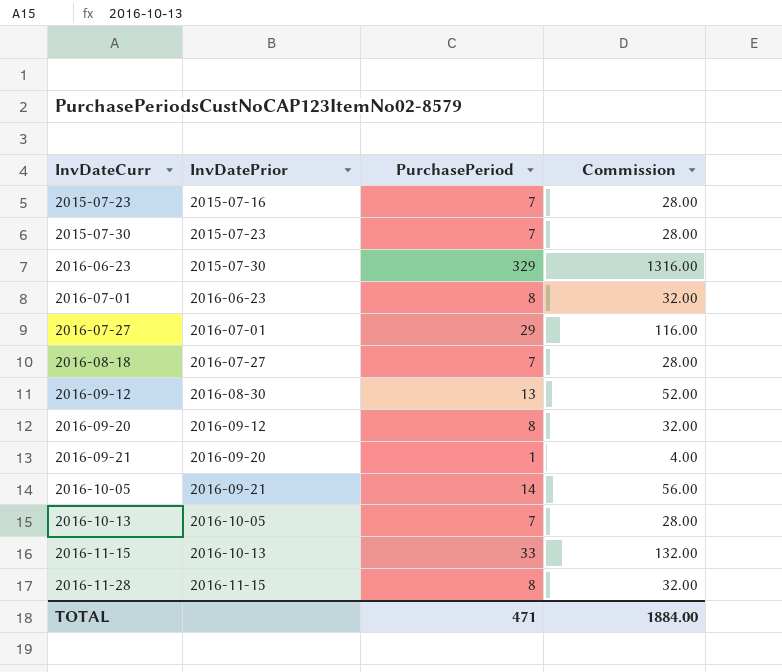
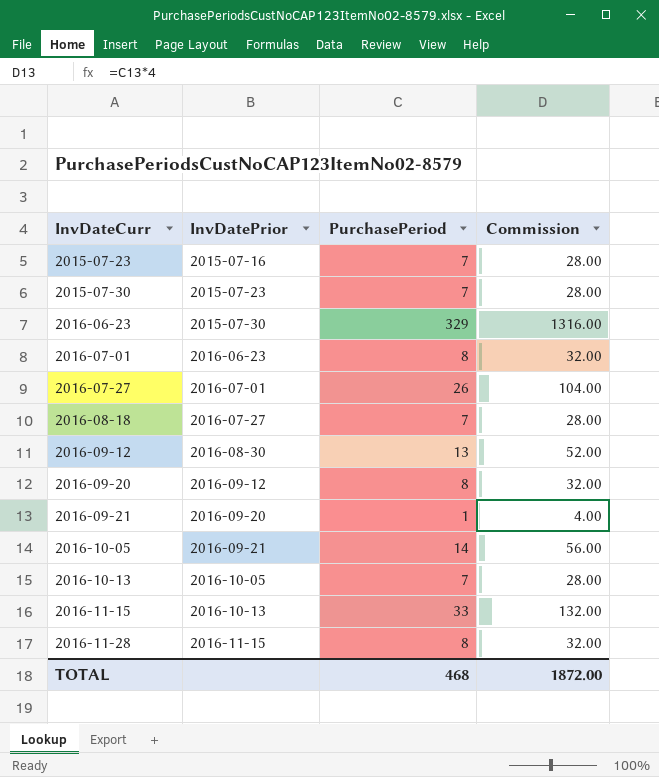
2016-07-27 | PurchasePeriod: 29 -> 26
2016-07-27 | Commission: 116.00 -> 104.00
TOTAL | PurchasePeriod: 471 -> 468
TOTAL | Commission: 1884.00 -> 1872.00

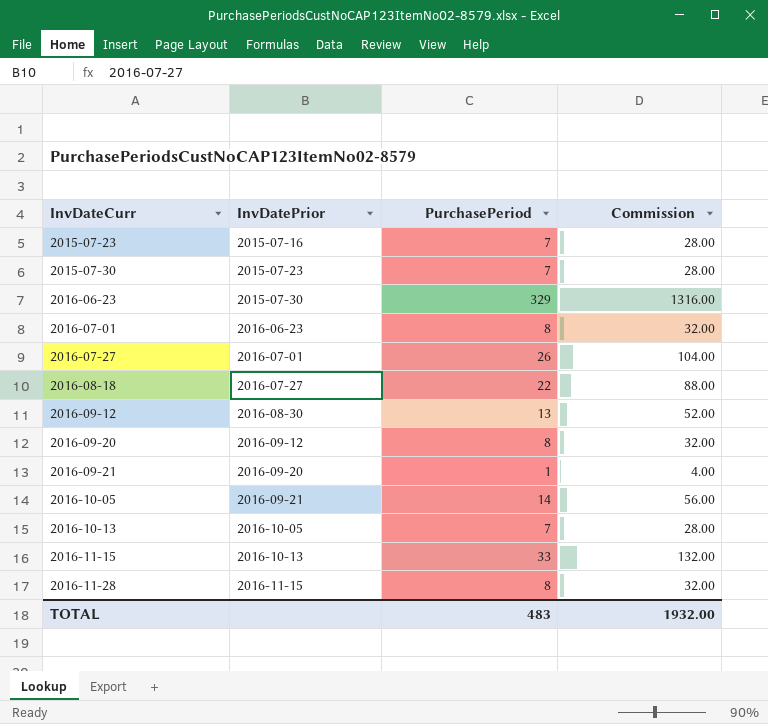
2016-08-18 | PurchasePeriod: 7 -> 22
2016-08-18 | Commission: 28.00 -> 88.00
TOTAL | PurchasePeriod: 468 -> 483
TOTAL | Commission: 1872.00 -> 1932.00

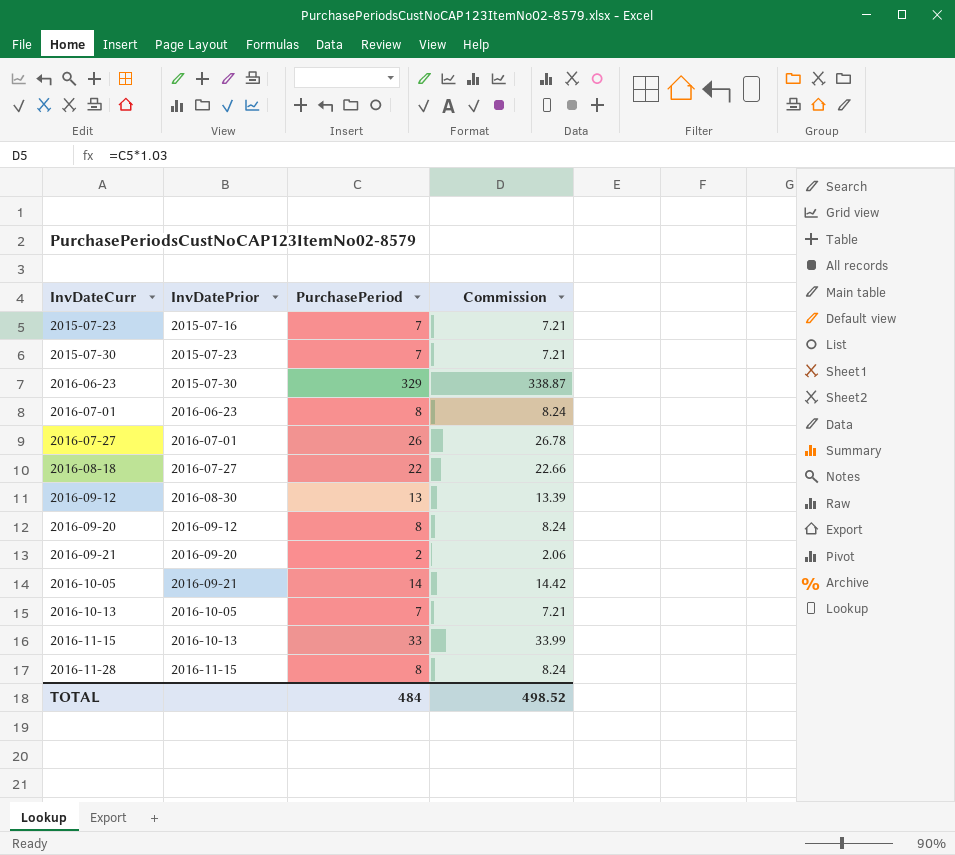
column Commission | formula: [PurchasePeriod] * 4 -> [PurchasePeriod] * 1.03
2016-09-21 | PurchasePeriod: 1 -> 2
TOTAL | PurchasePeriod: 483 -> 484
TOTAL | Commission: 1932.00 -> 498.52

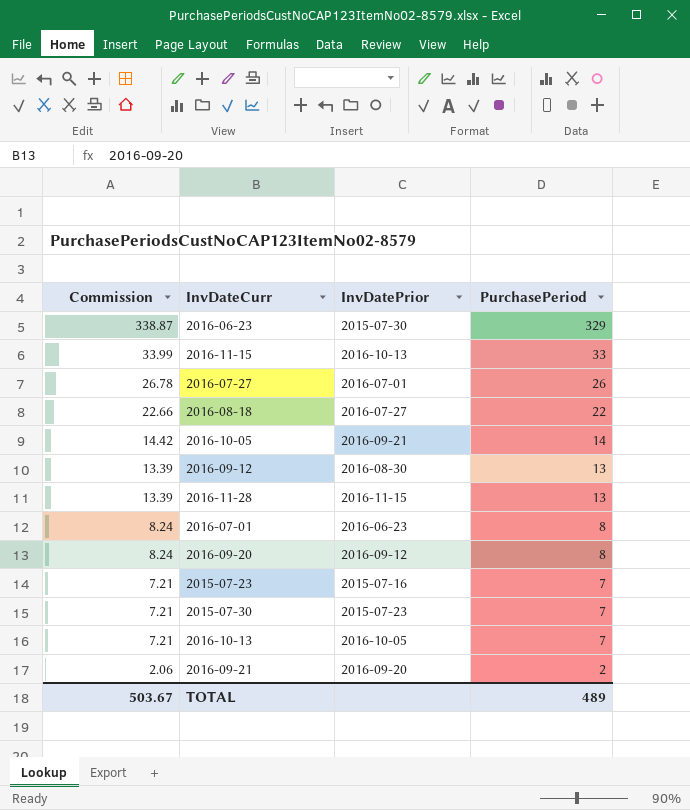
row order: InvDateCurr ascending -> Commission descending
column Commission | position: 4 -> 1
2016-11-28 | Commission: 8.24 -> 13.39
2016-11-28 | PurchasePeriod: 8 -> 13
TOTAL | Commission: 498.52 -> 503.67
TOTAL | PurchasePeriod: 484 -> 489

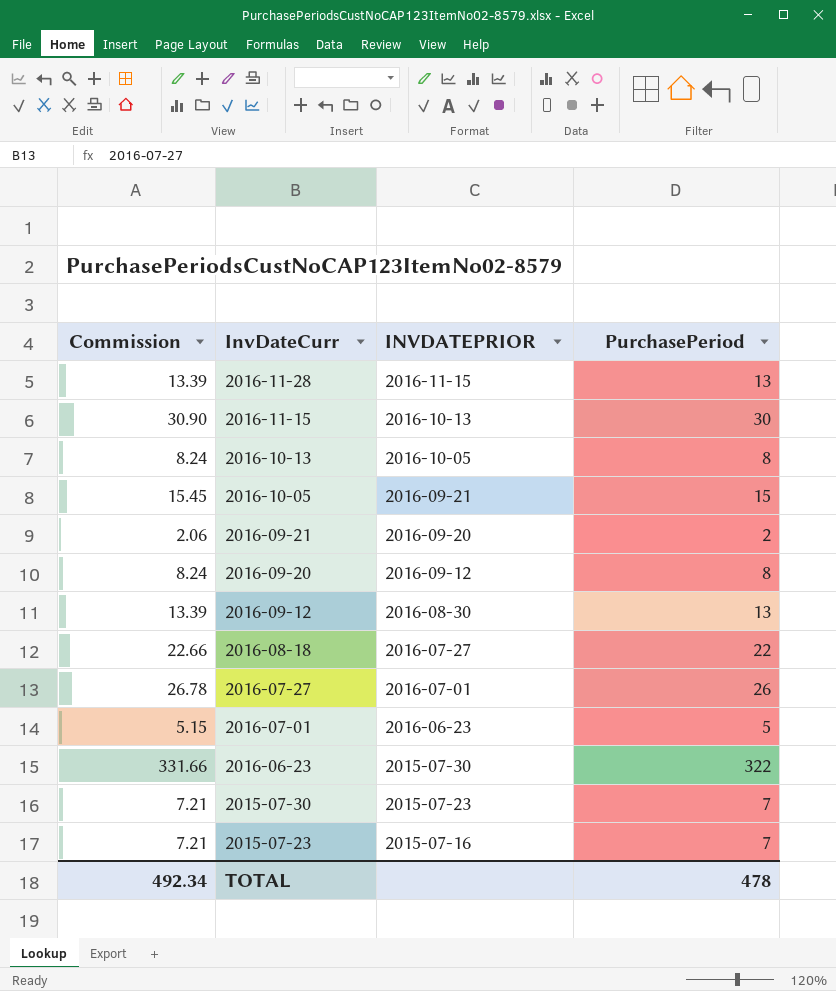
row order: Commission descending -> InvDateCurr descending
column name: InvDatePrior -> INVDATEPRIOR
2016-11-15 | Commission: 33.99 -> 30.90
2016-11-15 | PurchasePeriod: 33 -> 30
2016-10-13 | Commission: 7.21 -> 8.24
2016-10-13 | PurchasePeriod: 7 -> 8
2016-10-05 | Commission: 14.42 -> 15.45
2016-10-05 | PurchasePeriod: 14 -> 15
2016-07-01 | Commission: 8.24 -> 5.15
2016-07-01 | PurchasePeriod: 8 -> 5
2016-06-23 | Commission: 338.87 -> 331.66
2016-06-23 | PurchasePeriod: 329 -> 322
TOTAL | Commission: 503.67 -> 492.34
TOTAL | PurchasePeriod: 489 -> 478

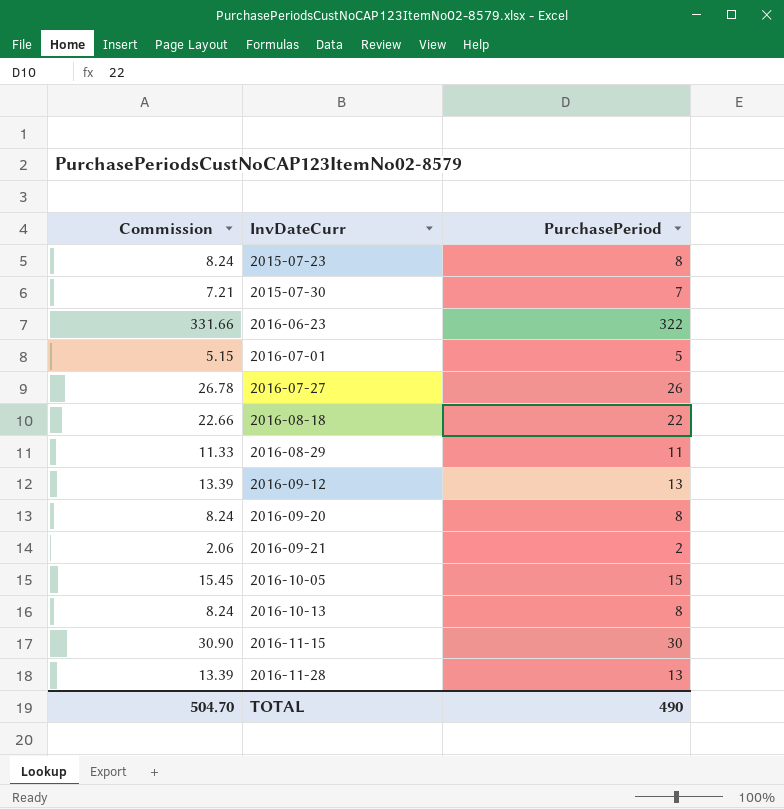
row order: InvDateCurr descending -> InvDateCurr ascending
column INVDATEPRIOR | position: 3 -> none
2015-07-23 | Commission: 7.21 -> 8.24
2015-07-23 | PurchasePeriod: 7 -> 8
row 2016-08-29: none -> 11.33 | 11
TOTAL | Commission: 492.34 -> 504.70
TOTAL | PurchasePeriod: 478 -> 490

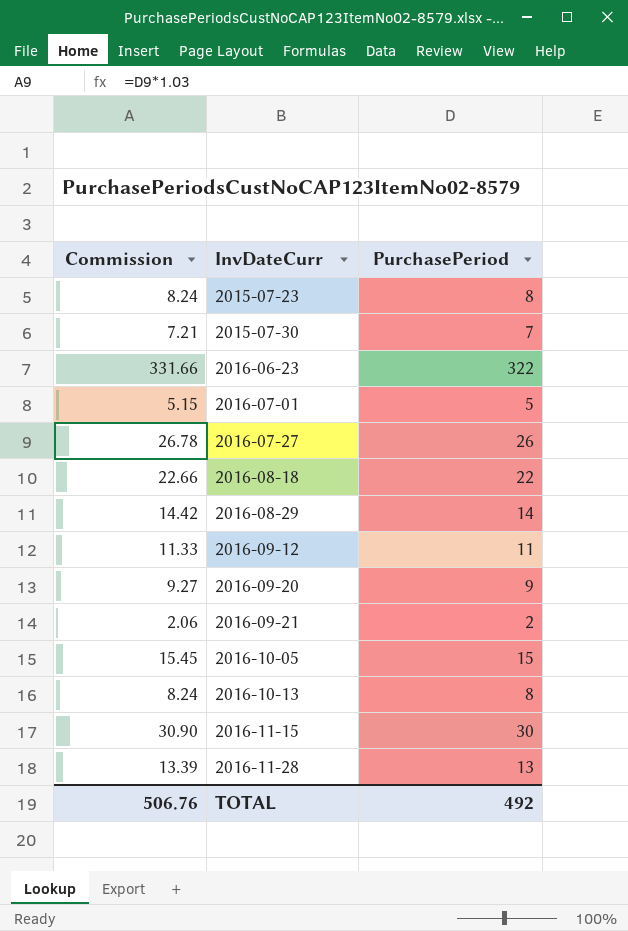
2016-08-29 | Commission: 11.33 -> 14.42
2016-08-29 | PurchasePeriod: 11 -> 14
2016-09-12 | Commission: 13.39 -> 11.33
2016-09-12 | PurchasePeriod: 13 -> 11
2016-09-20 | Commission: 8.24 -> 9.27
2016-09-20 | PurchasePeriod: 8 -> 9
TOTAL | Commission: 504.70 -> 506.76
TOTAL | PurchasePeriod: 490 -> 492

